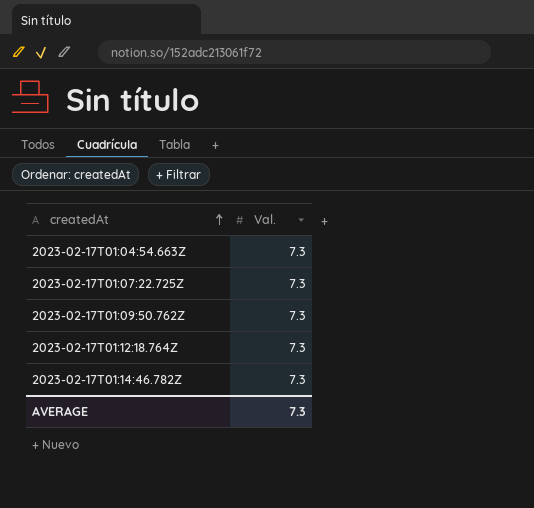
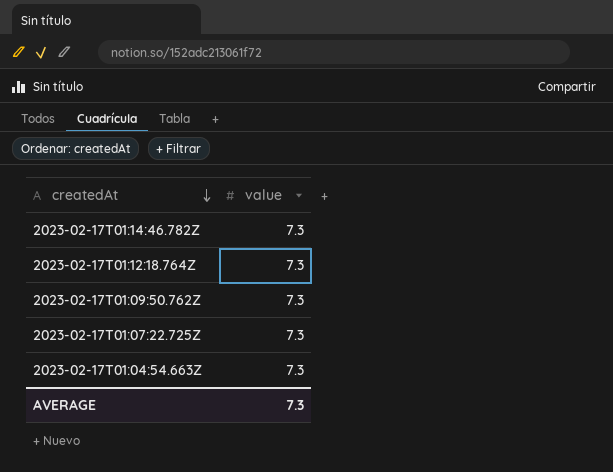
row order: createdAt ascending -> createdAt descending
column name: Val. -> value

